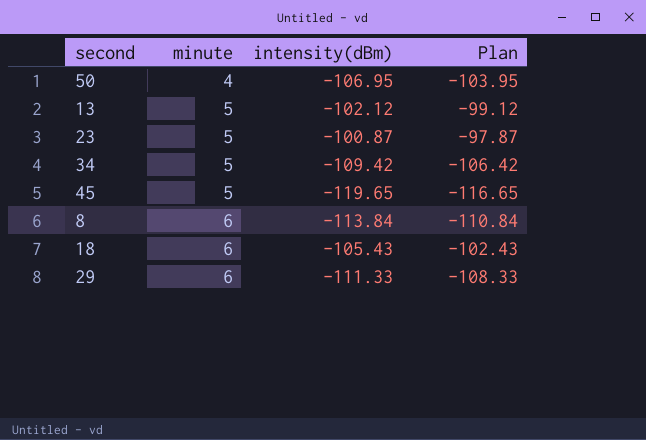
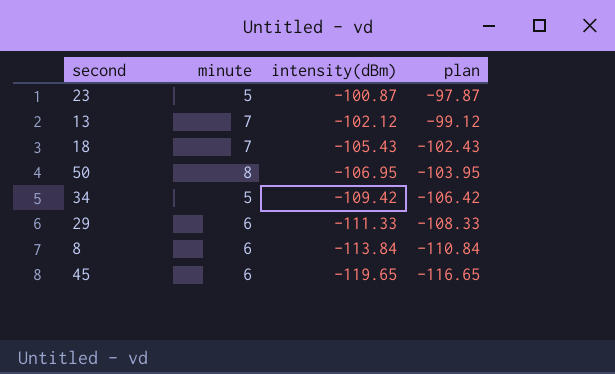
row order: minute ascending -> intensity(dBm) descending
column name: Plan -> plan
13 | minute: 5 -> 7
18 | minute: 6 -> 7
50 | minute: 4 -> 8
45 | minute: 5 -> 6

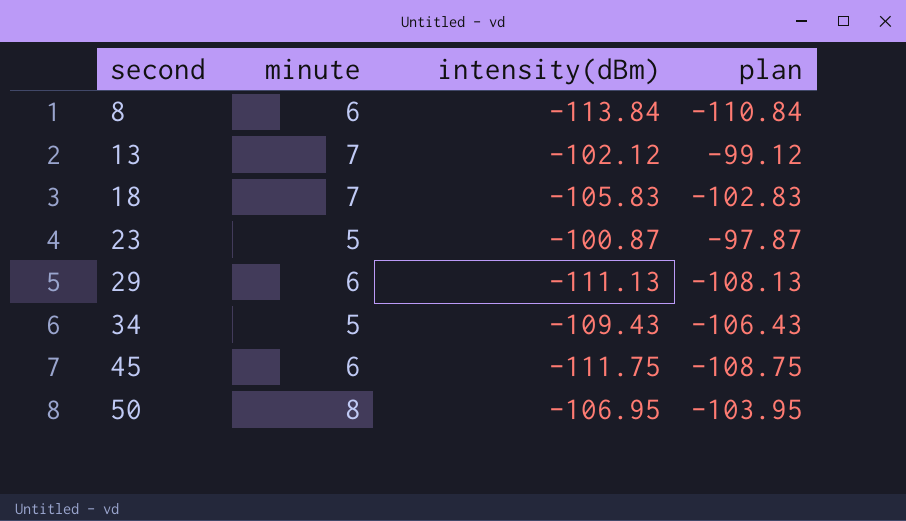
row order: intensity(dBm) descending -> second ascending
18 | intensity(dBm): -105.43 -> -105.83
18 | plan: -102.43 -> -102.83
29 | intensity(dBm): -111.33 -> -111.13
29 | plan: -108.33 -> -108.13
34 | intensity(dBm): -109.42 -> -109.43
34 | plan: -106.42 -> -106.43
45 | intensity(dBm): -119.65 -> -111.75
45 | plan: -116.65 -> -108.75

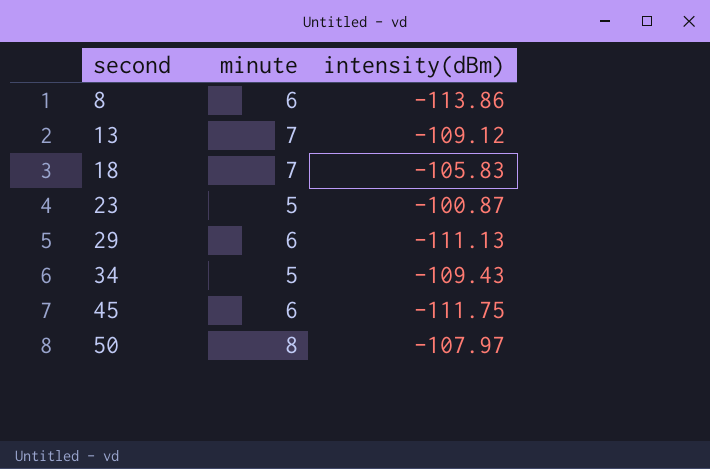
column plan | formula: [intensity(dBm)] + 3 -> none
8 | intensity(dBm): -113.84 -> -113.86
13 | intensity(dBm): -102.12 -> -109.12
50 | intensity(dBm): -106.95 -> -107.97

